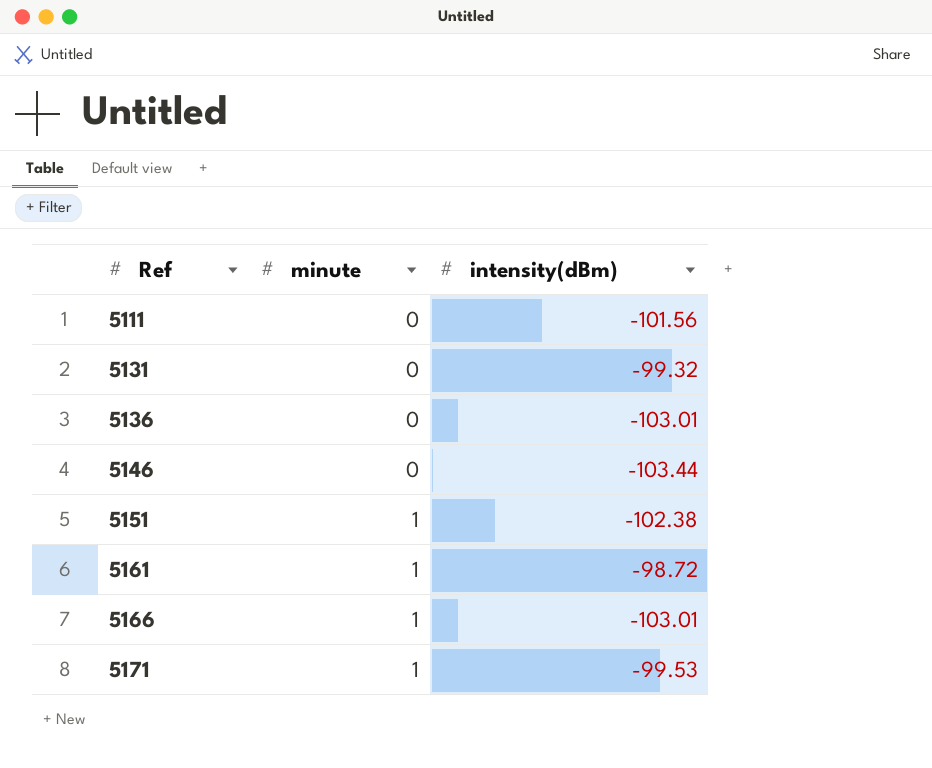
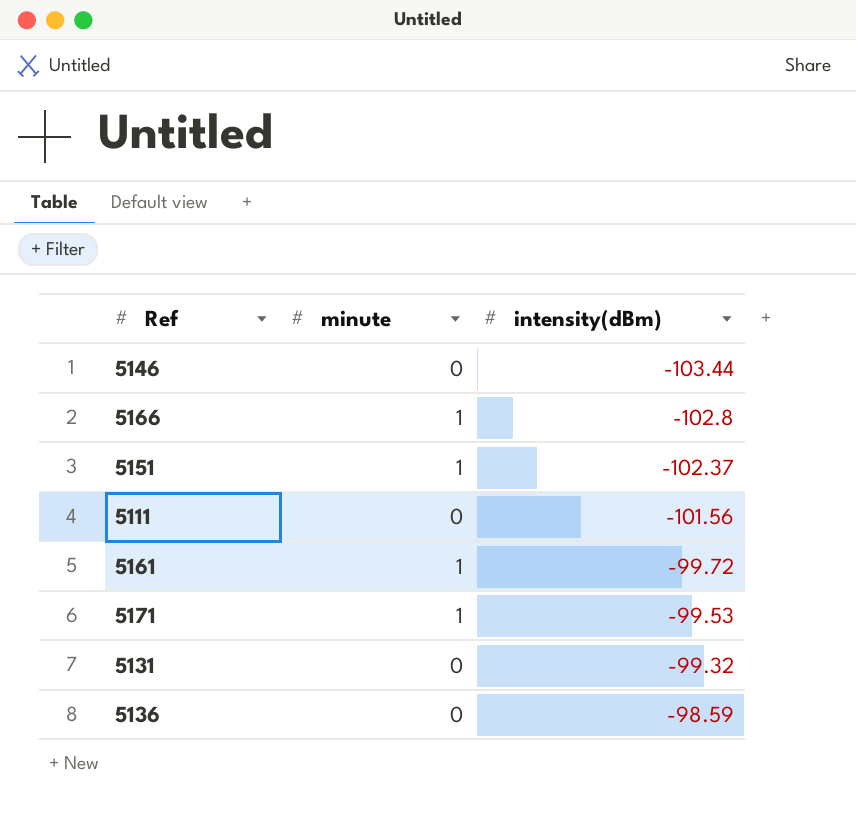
row order: Ref ascending -> intensity(dBm) ascending
5166 | intensity(dBm): -103.01 -> -102.8
5151 | intensity(dBm): -102.38 -> -102.37
5161 | intensity(dBm): -98.72 -> -99.72
5136 | intensity(dBm): -103.01 -> -98.59

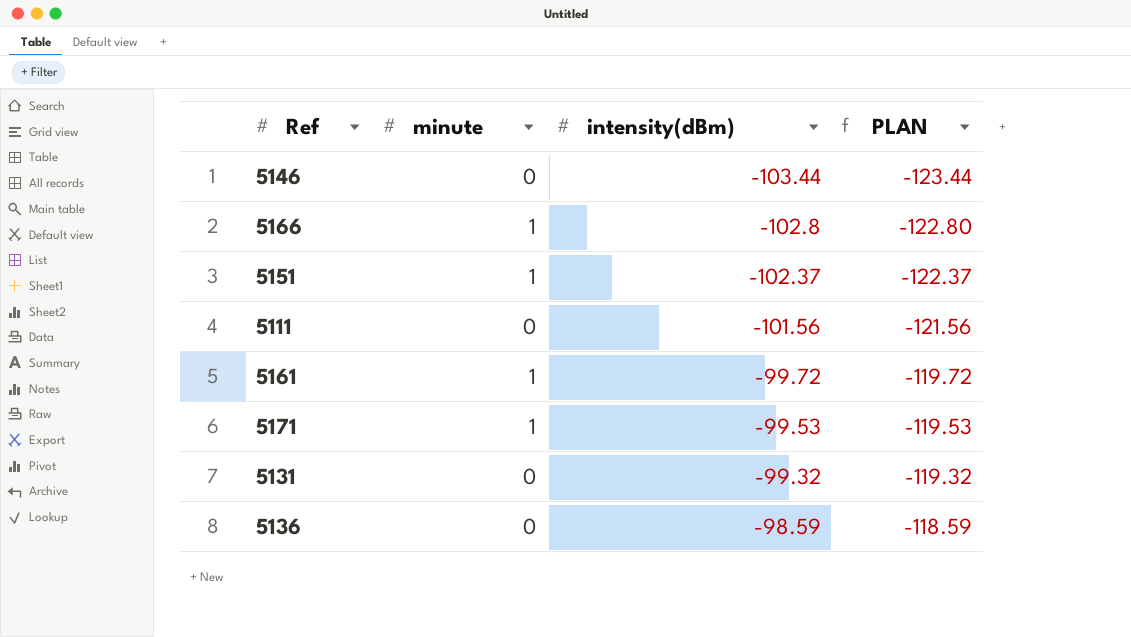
column PLAN | formula: none -> [intensity(dBm)] - 20

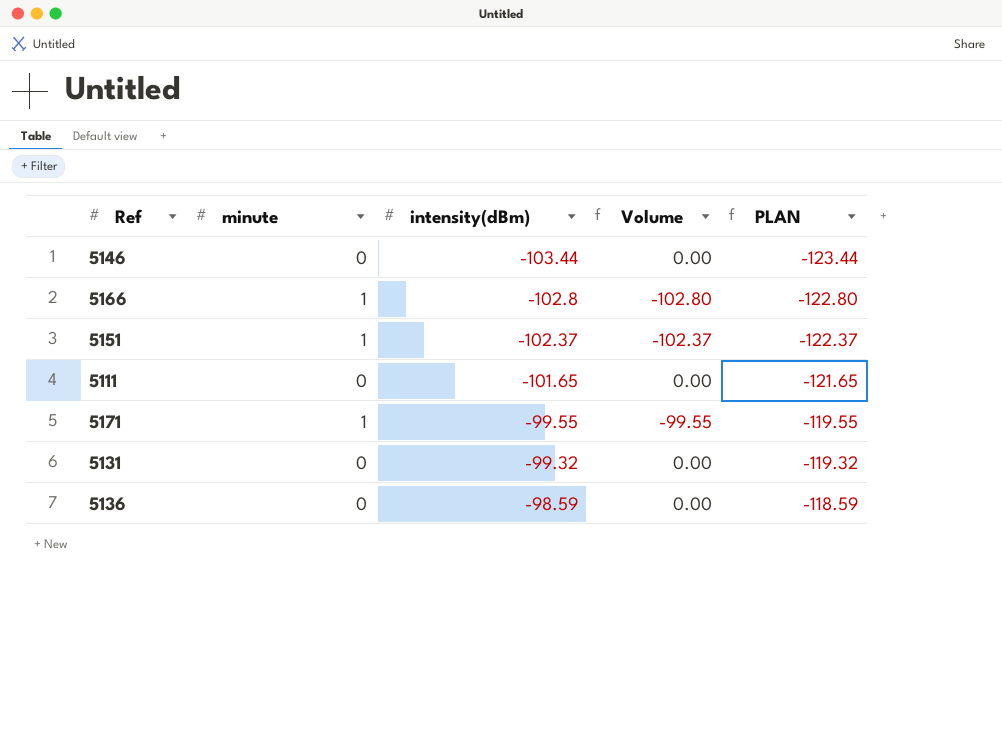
column Volume | formula: none -> [minute] * [intensity(dBm)]
row 5161: 1 | -99.72 | -119.72 -> none
5111 | intensity(dBm): -101.56 -> -101.65
5111 | PLAN: -121.56 -> -121.65
5171 | intensity(dBm): -99.53 -> -99.55
5171 | PLAN: -119.53 -> -119.55

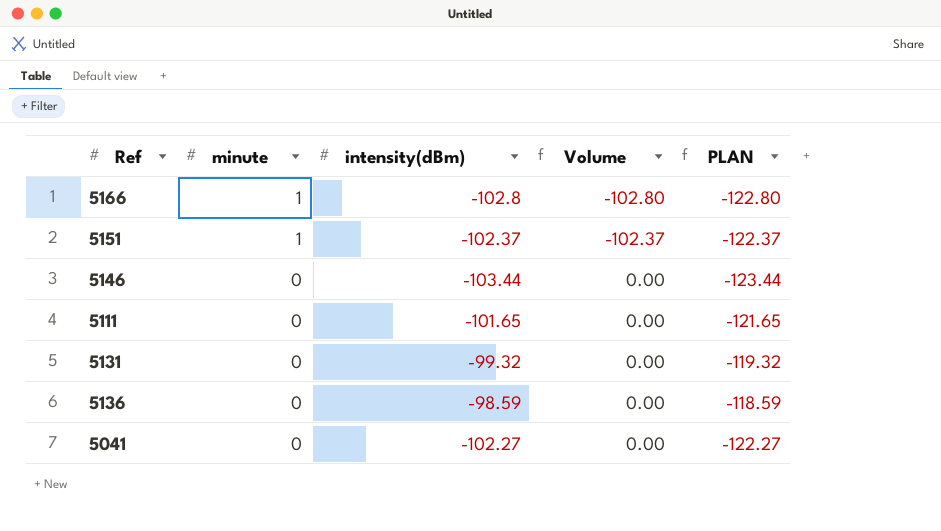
row order: intensity(dBm) ascending -> minute descending
row 5171: 1 | -99.55 | -99.55 | -119.55 -> none
row 5041: none -> 0 | -102.27 | 0.00 | -122.27

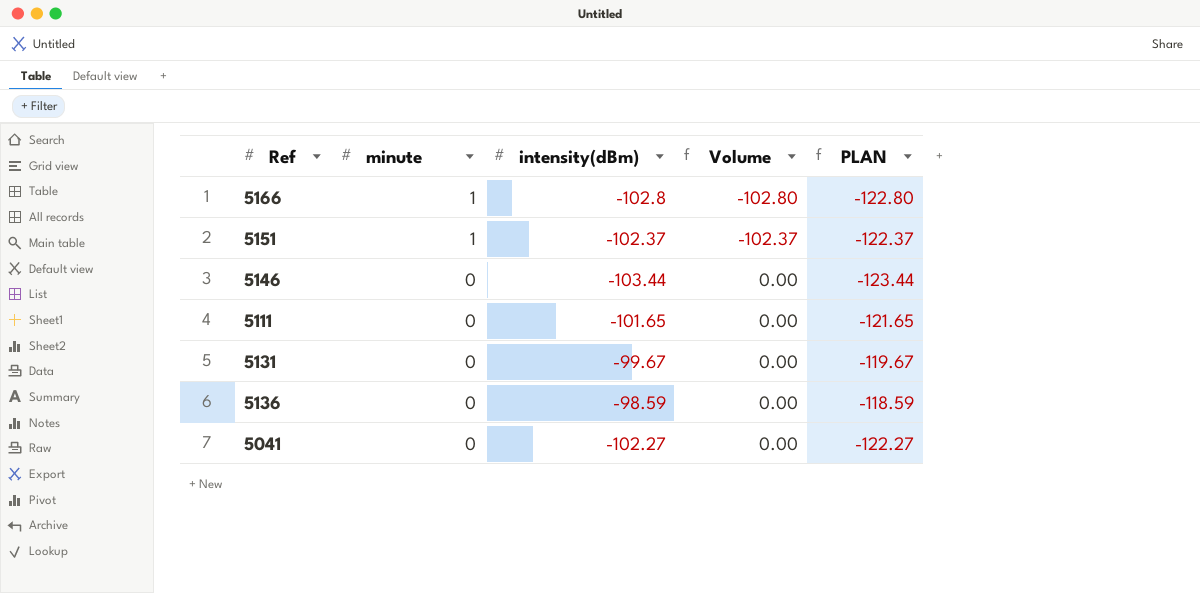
5131 | intensity(dBm): -99.32 -> -99.67
5131 | PLAN: -119.32 -> -119.67

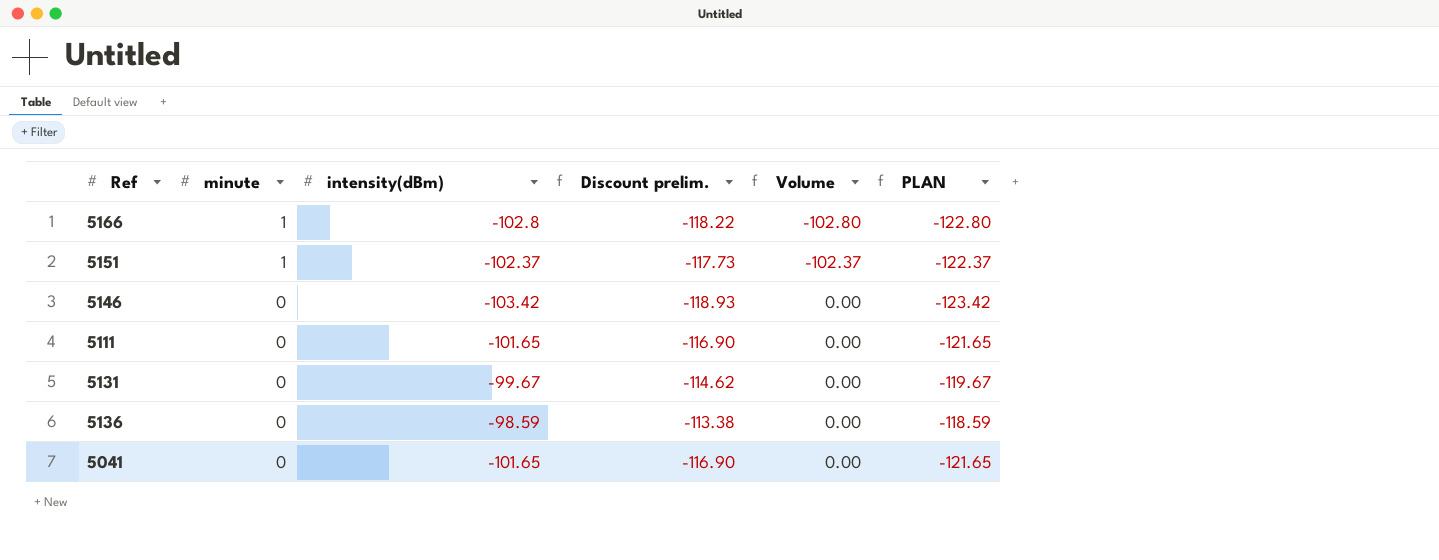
column Discount prelim. | formula: none -> [intensity(dBm)] * 1.15
5146 | intensity(dBm): -103.44 -> -103.42
5146 | PLAN: -123.44 -> -123.42
5041 | intensity(dBm): -102.27 -> -101.65
5041 | PLAN: -122.27 -> -121.65

